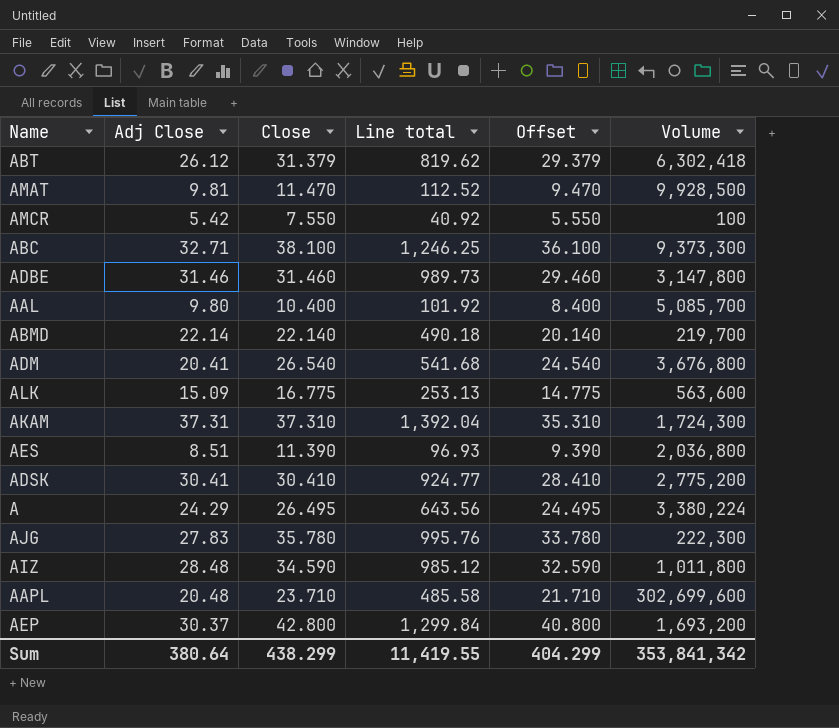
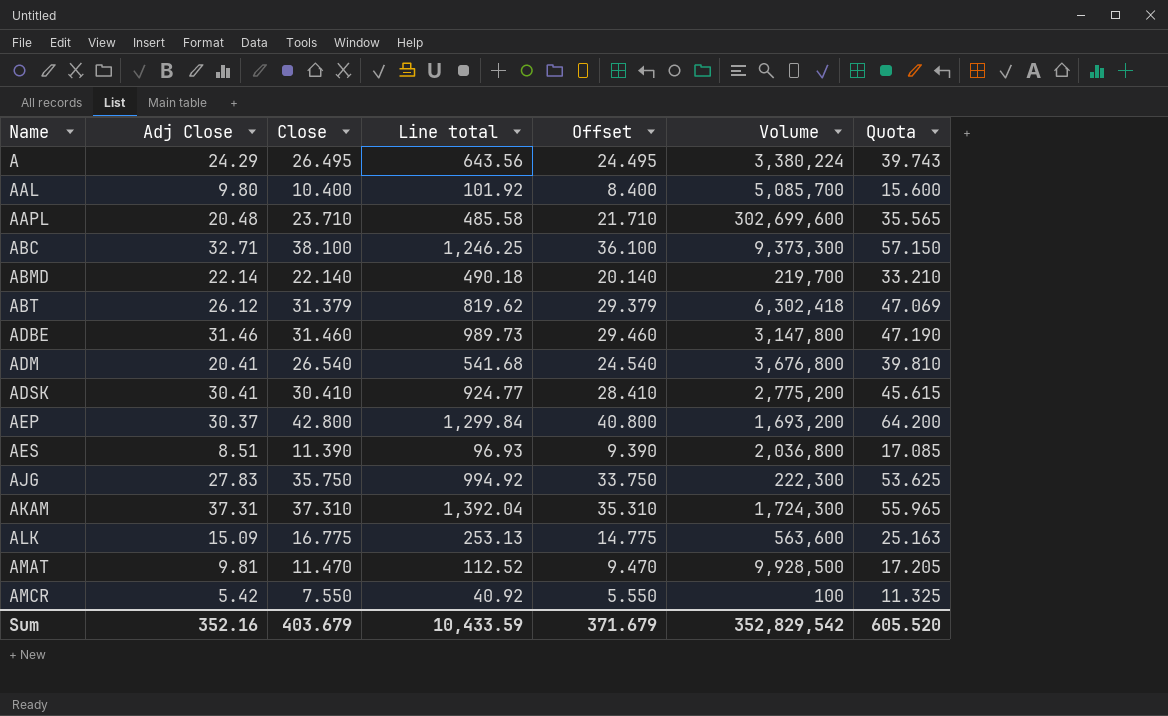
row order: none -> Name ascending
column Quota | formula: none -> [Close] * 1.5
row AIZ: 28.48 | 34.590 | 985.12 | 32.590 | 1,011,800 -> none
AJG | Close: 35.780 -> 35.750
AJG | Line total: 995.76 -> 994.92
AJG | Offset: 33.780 -> 33.750
Sum | Adj Close: 380.64 -> 352.16
Sum | Close: 438.299 -> 403.679
Sum | Line total: 11,419.55 -> 10,433.59
Sum | Offset: 404.299 -> 371.679
Sum | Volume: 353,841,342 -> 352,829,542

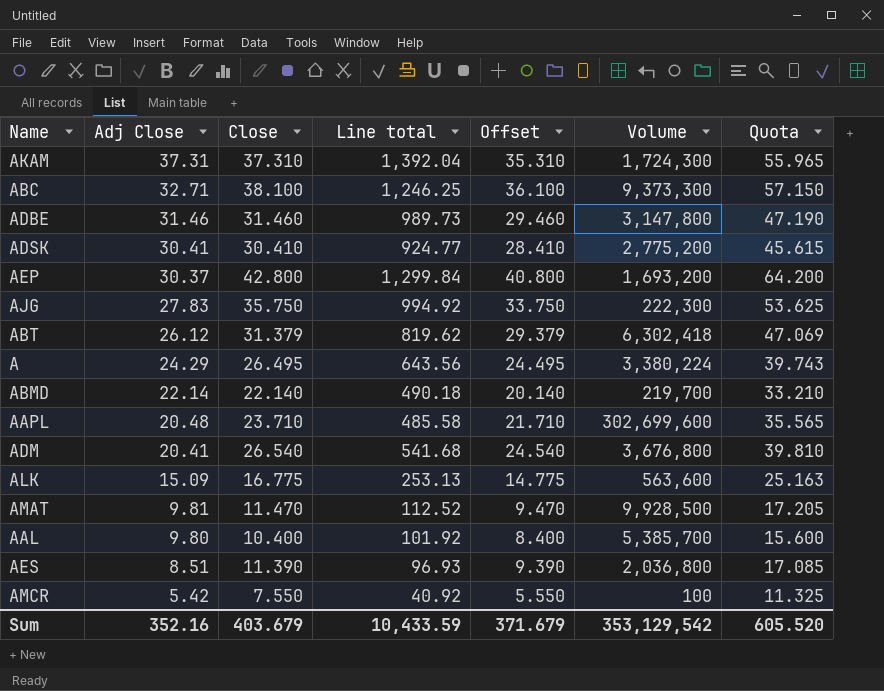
row order: Name ascending -> Adj Close descending
AAL | Volume: 5,085,700 -> 5,385,700
Sum | Volume: 352,829,542 -> 353,129,542

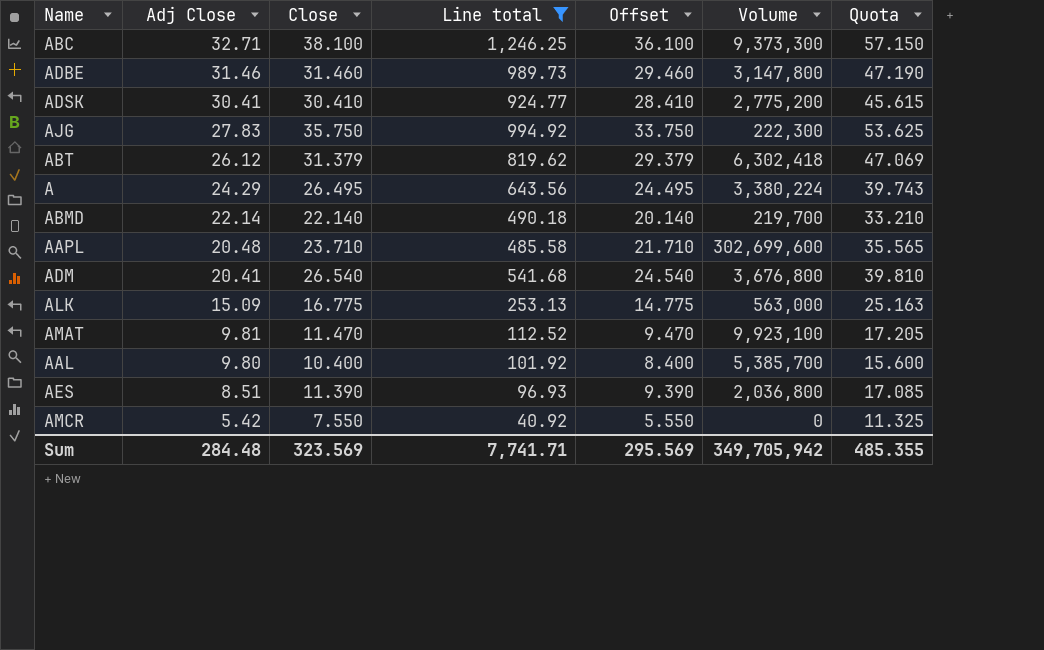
filter: none -> Line total <= 1,246.25
ALK | Volume: 563,600 -> 563,000
AMAT | Volume: 9,928,500 -> 9,923,100
AMCR | Volume: 100 -> 0
Sum | Adj Close: 352.16 -> 284.48
Sum | Close: 403.679 -> 323.569
Sum | Line total: 10,433.59 -> 7,741.71
Sum | Offset: 371.679 -> 295.569
Sum | Volume: 353,129,542 -> 349,705,942
Sum | Quota: 605.520 -> 485.355

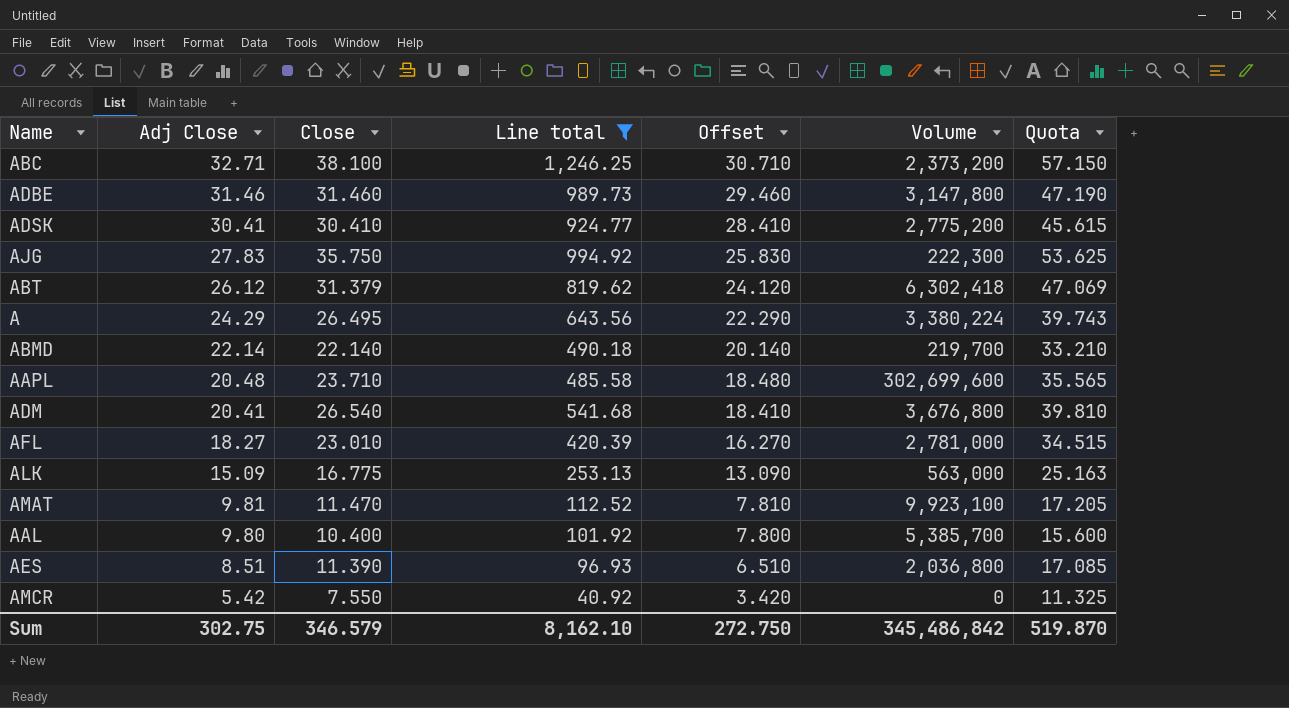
column Offset | formula: [Close] - 2 -> [Adj Close] - 2
ABC | Volume: 9,373,300 -> 2,373,200
row AFL: none -> 18.27 | 23.010 | 420.39 | 16.270 | 2,781,000 | 34.515
Sum | Adj Close: 284.48 -> 302.75
Sum | Close: 323.569 -> 346.579
Sum | Line total: 7,741.71 -> 8,162.10
Sum | Offset: 295.569 -> 272.750
Sum | Volume: 349,705,942 -> 345,486,842
Sum | Quota: 485.355 -> 519.870

